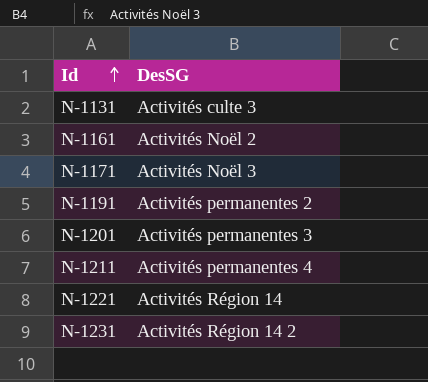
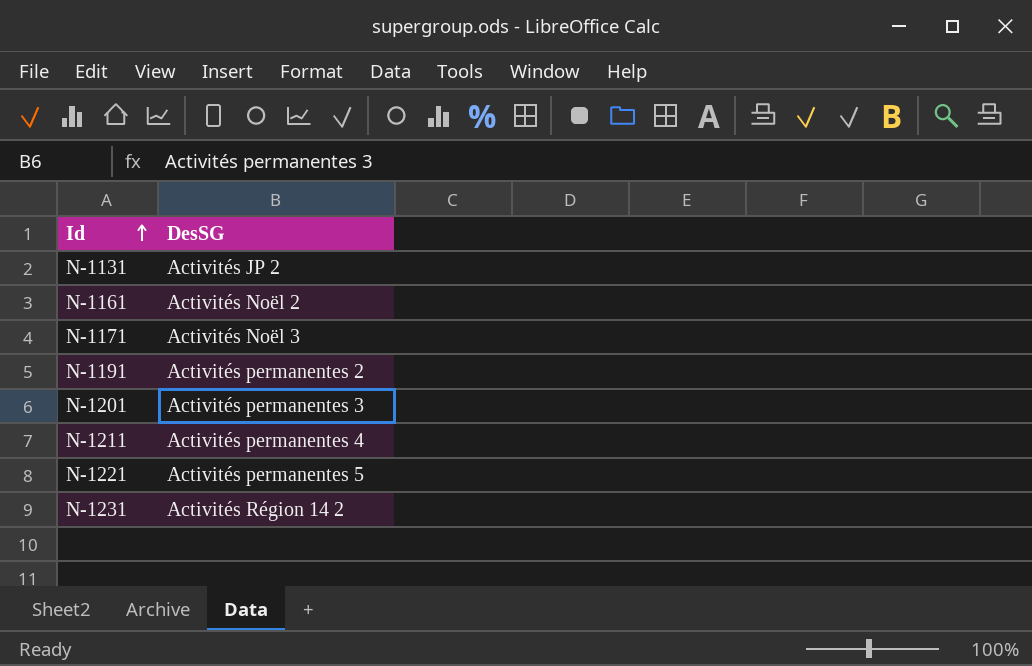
N-1131 | DesSG: Activités culte 3 -> Activités JP 2
N-1221 | DesSG: Activités Région 14 -> Activités permanentes 5

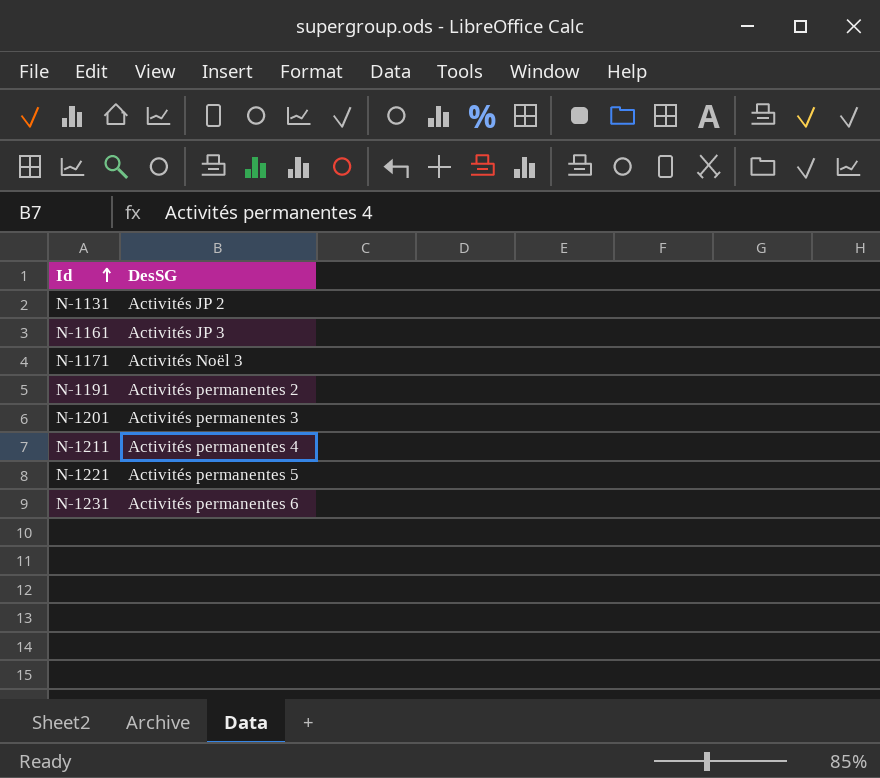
N-1161 | DesSG: Activités Noël 2 -> Activités JP 3
N-1231 | DesSG: Activités Région 14 2 -> Activités permanentes 6

